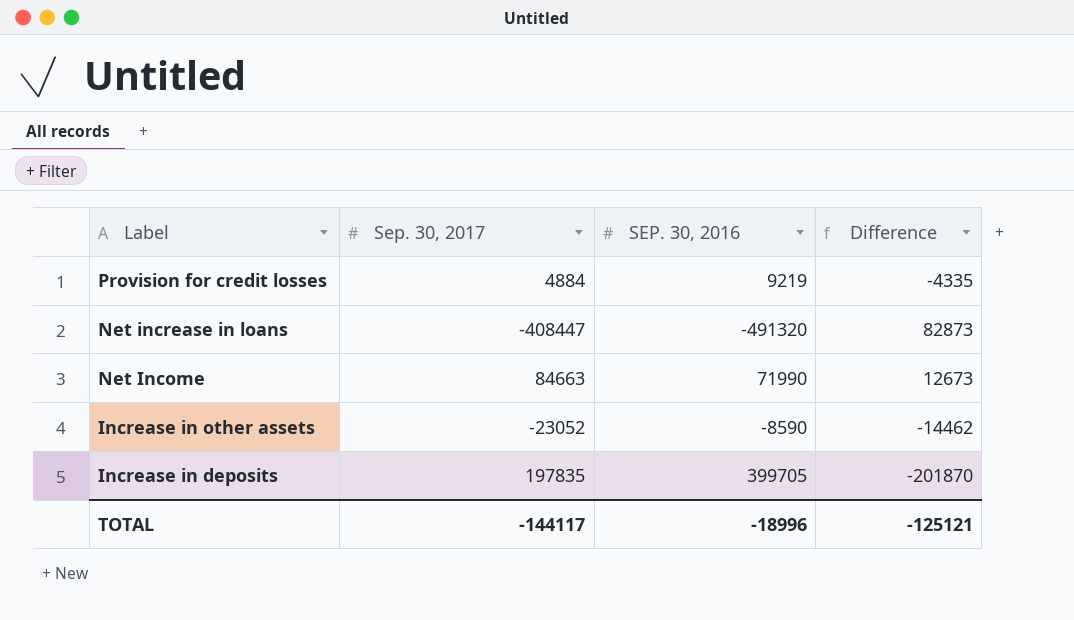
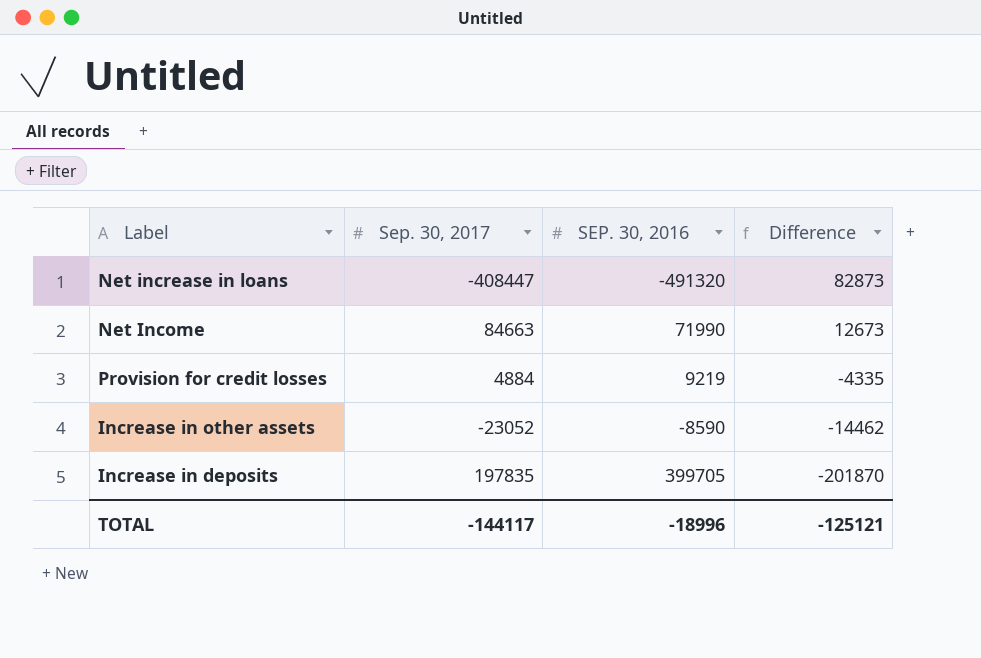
row order: Label descending -> Difference descending

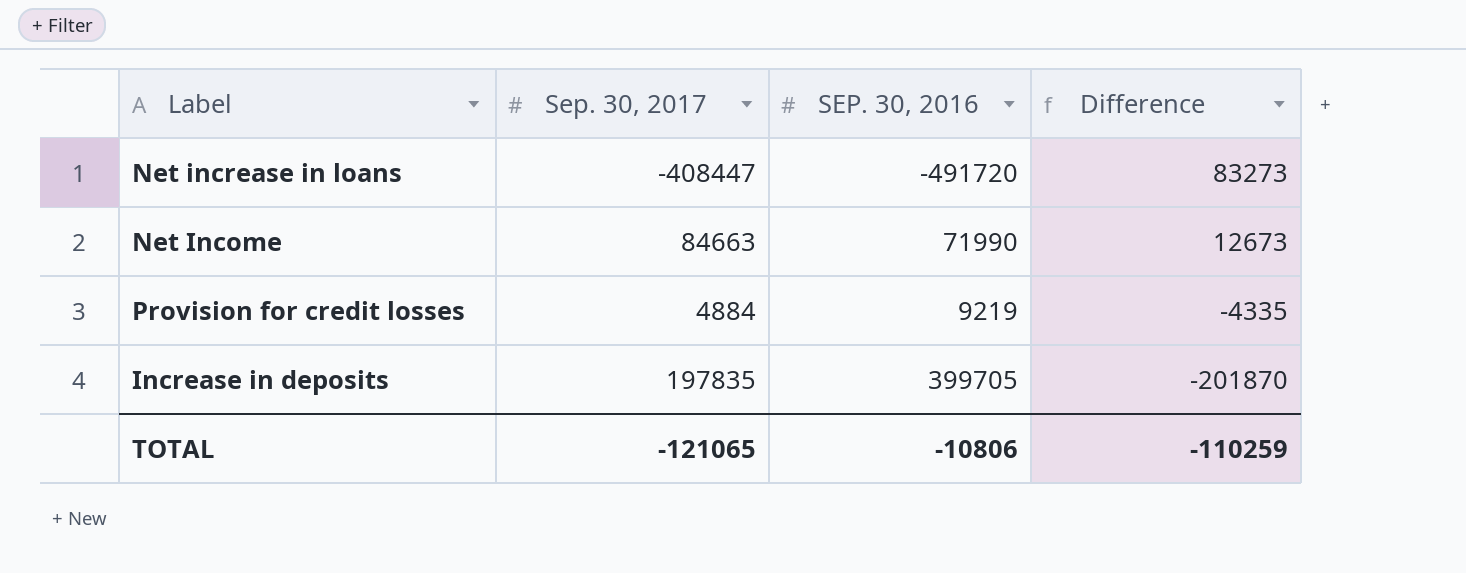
row Increase in other assets: -23052 | -8590 | -14462 -> none
Net increase in loans | SEP. 30, 2016: -491320 -> -491720
Net increase in loans | Difference: 82873 -> 83273
TOTAL | Sep. 30, 2017: -144117 -> -121065
TOTAL | SEP. 30, 2016: -18996 -> -10806
TOTAL | Difference: -125121 -> -110259

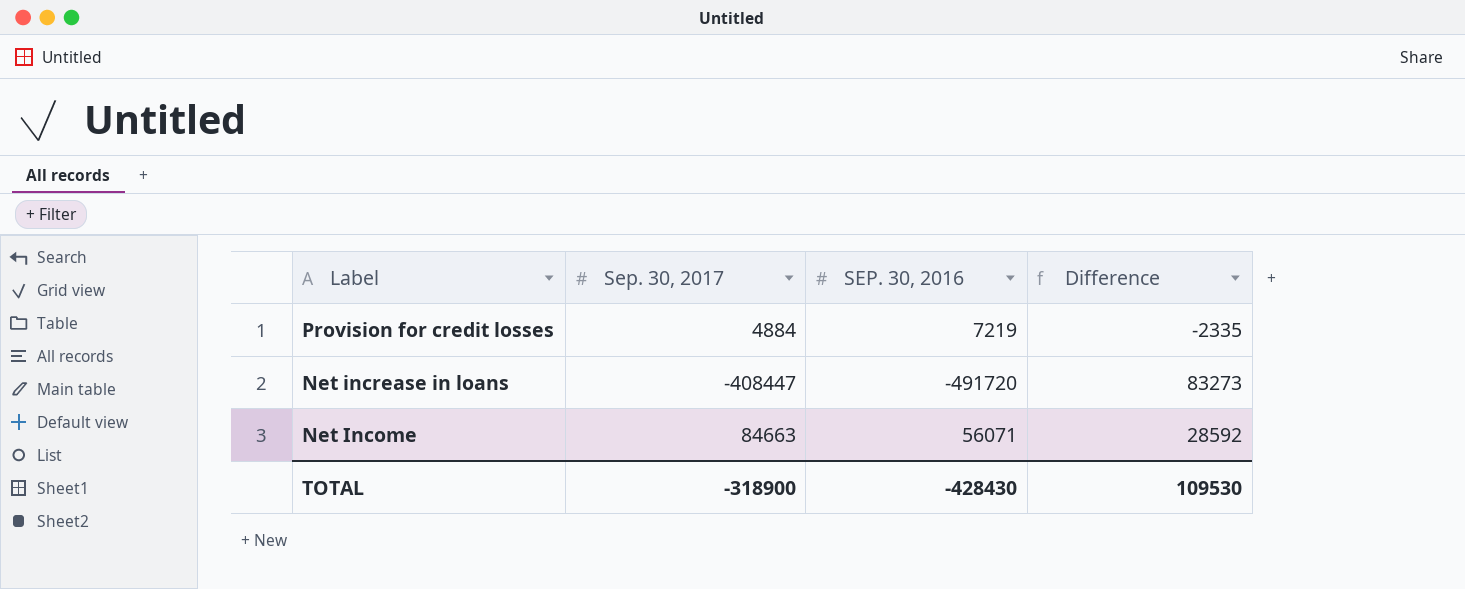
row order: Difference descending -> Label descending
row Increase in deposits: 197835 | 399705 | -201870 -> none
Provision for credit losses | SEP. 30, 2016: 9219 -> 7219
Provision for credit losses | Difference: -4335 -> -2335
Net Income | SEP. 30, 2016: 71990 -> 56071
Net Income | Difference: 12673 -> 28592
TOTAL | Sep. 30, 2017: -121065 -> -318900
TOTAL | SEP. 30, 2016: -10806 -> -428430
TOTAL | Difference: -110259 -> 109530

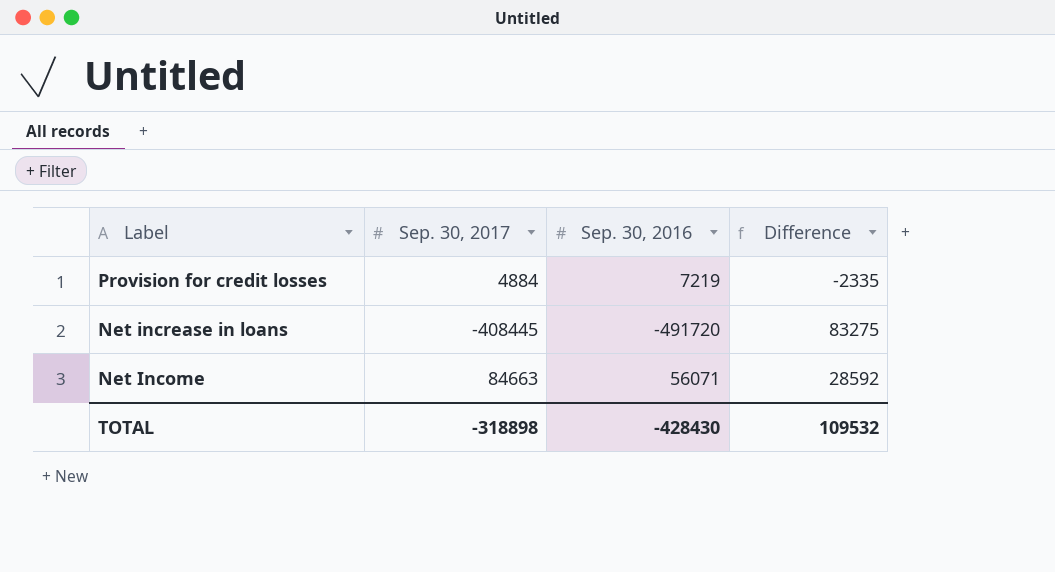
column name: SEP. 30, 2016 -> Sep. 30, 2016
Net increase in loans | Sep. 30, 2017: -408447 -> -408445
Net increase in loans | Difference: 83273 -> 83275
TOTAL | Sep. 30, 2017: -318900 -> -318898
TOTAL | Difference: 109530 -> 109532

